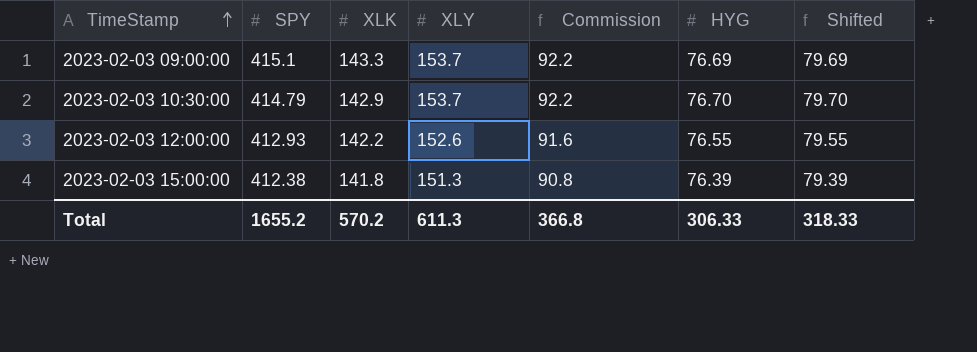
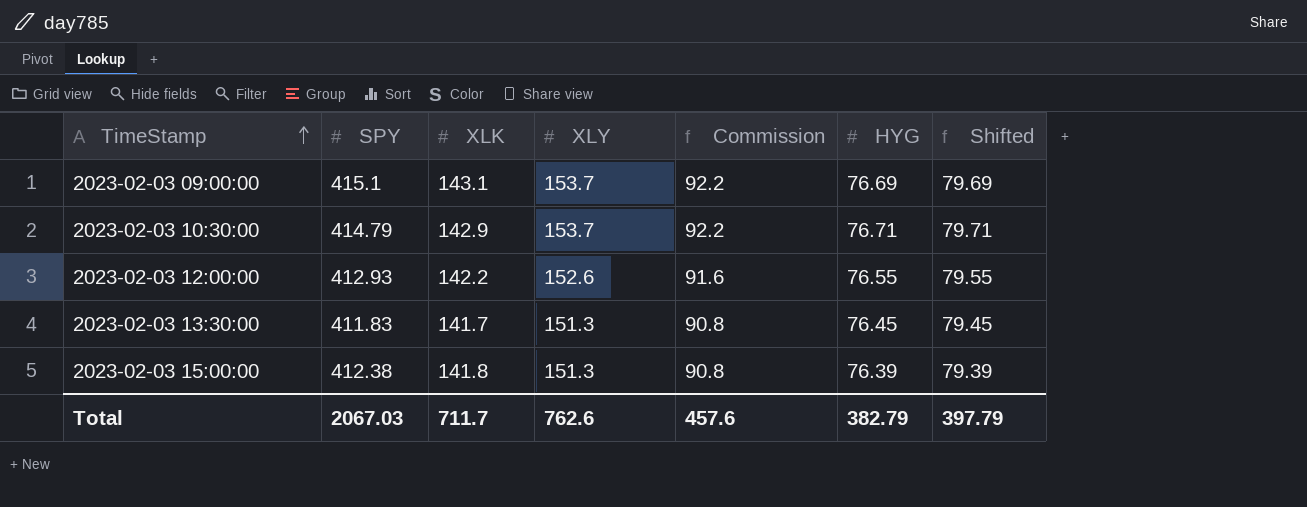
2023-02-03 09:00:00 | XLK: 143.3 -> 143.1
2023-02-03 10:30:00 | HYG: 76.70 -> 76.71
2023-02-03 10:30:00 | Shifted: 79.70 -> 79.71
row 2023-02-03 13:30:00: none -> 411.83 | 141.7 | 151.3 | 90.8 | 76.45 | 79.45
Total | SPY: 1655.2 -> 2067.03
Total | XLK: 570.2 -> 711.7
Total | XLY: 611.3 -> 762.6
Total | Commission: 366.8 -> 457.6
Total | HYG: 306.33 -> 382.79
Total | Shifted: 318.33 -> 397.79

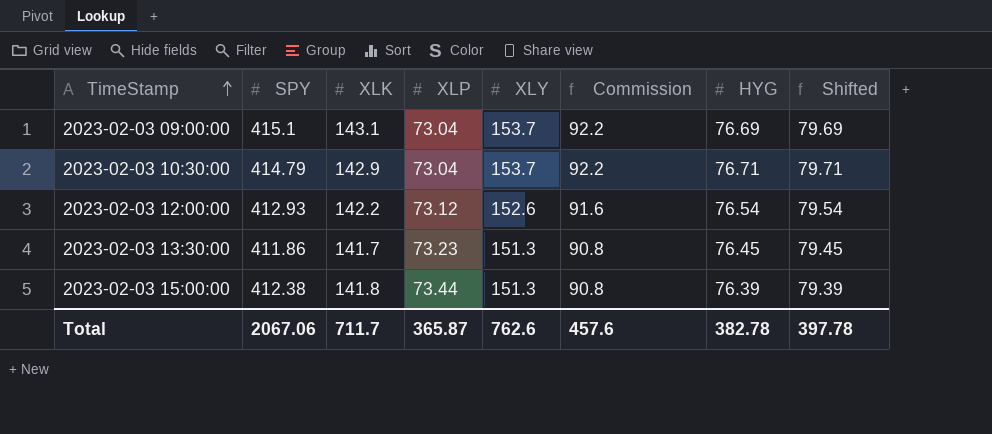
column XLP | position: none -> 4
2023-02-03 12:00:00 | HYG: 76.55 -> 76.54
2023-02-03 12:00:00 | Shifted: 79.55 -> 79.54
2023-02-03 13:30:00 | SPY: 411.83 -> 411.86
Total | SPY: 2067.03 -> 2067.06
Total | HYG: 382.79 -> 382.78
Total | Shifted: 397.79 -> 397.78

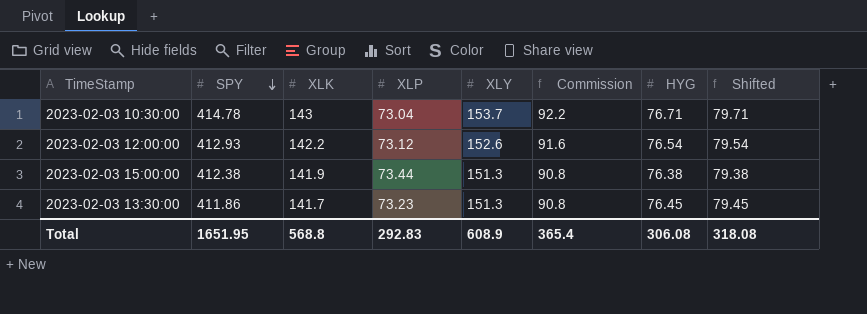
row order: TimeStamp ascending -> SPY descending
row 2023-02-03 09:00:00: 415.1 | 143.1 | 73.04 | 153.7 | 92.2 | 76.69 | 79.69 -> none
2023-02-03 10:30:00 | SPY: 414.79 -> 414.78
2023-02-03 10:30:00 | XLK: 142.9 -> 143
2023-02-03 15:00:00 | XLK: 141.8 -> 141.9
2023-02-03 15:00:00 | HYG: 76.39 -> 76.38
2023-02-03 15:00:00 | Shifted: 79.39 -> 79.38
Total | SPY: 2067.06 -> 1651.95
Total | XLK: 711.7 -> 568.8
Total | XLP: 365.87 -> 292.83
Total | XLY: 762.6 -> 608.9
Total | Commission: 457.6 -> 365.4
Total | HYG: 382.78 -> 306.08
Total | Shifted: 397.78 -> 318.08

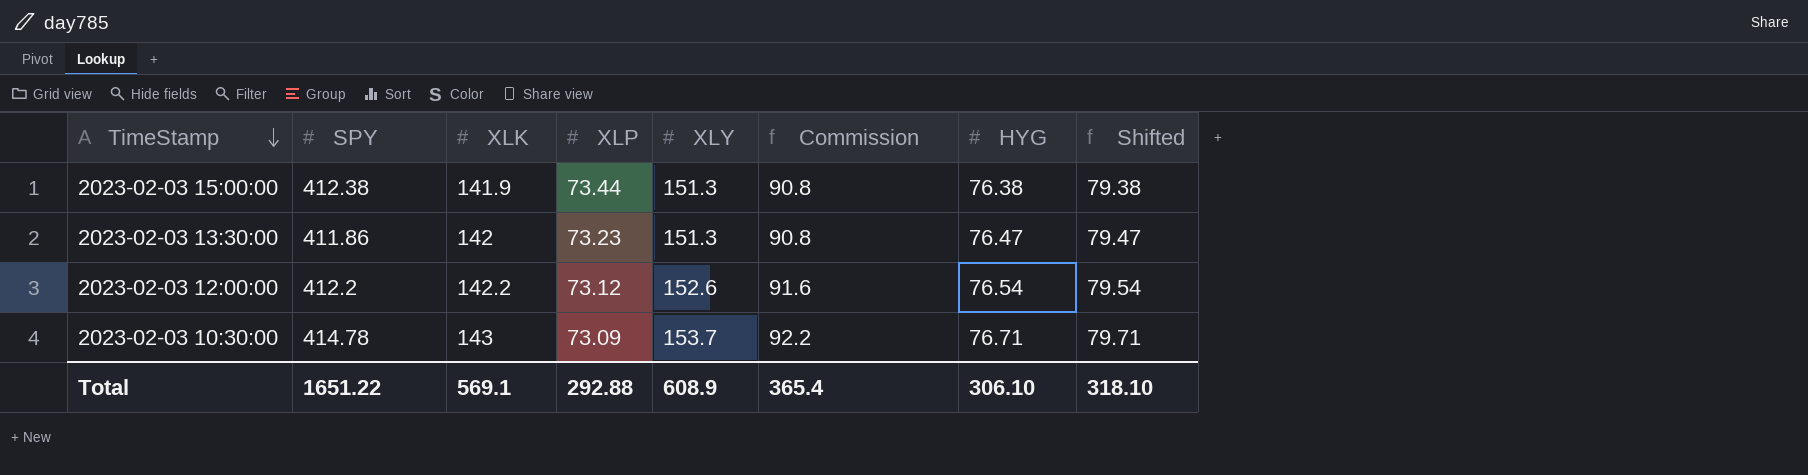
row order: SPY descending -> TimeStamp descending
2023-02-03 13:30:00 | XLK: 141.7 -> 142
2023-02-03 13:30:00 | HYG: 76.45 -> 76.47
2023-02-03 13:30:00 | Shifted: 79.45 -> 79.47
2023-02-03 12:00:00 | SPY: 412.93 -> 412.2
2023-02-03 10:30:00 | XLP: 73.04 -> 73.09
Total | SPY: 1651.95 -> 1651.22
Total | XLK: 568.8 -> 569.1
Total | XLP: 292.83 -> 292.88
Total | HYG: 306.08 -> 306.10
Total | Shifted: 318.08 -> 318.10

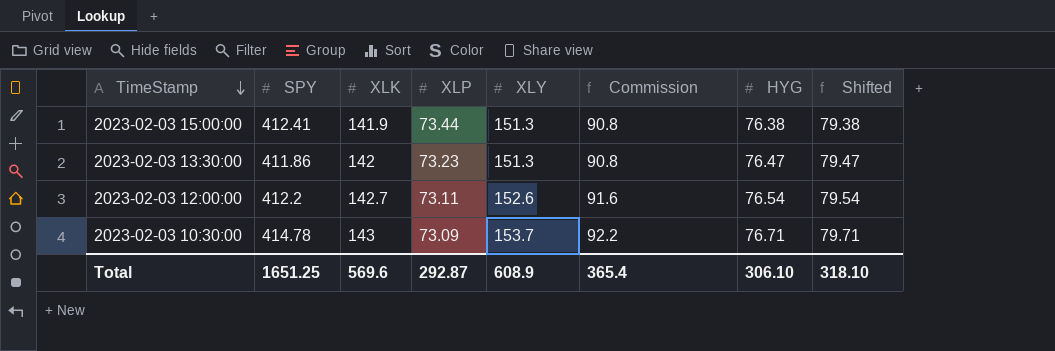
2023-02-03 15:00:00 | SPY: 412.38 -> 412.41
2023-02-03 12:00:00 | XLK: 142.2 -> 142.7
2023-02-03 12:00:00 | XLP: 73.12 -> 73.11
Total | SPY: 1651.22 -> 1651.25
Total | XLK: 569.1 -> 569.6
Total | XLP: 292.88 -> 292.87

